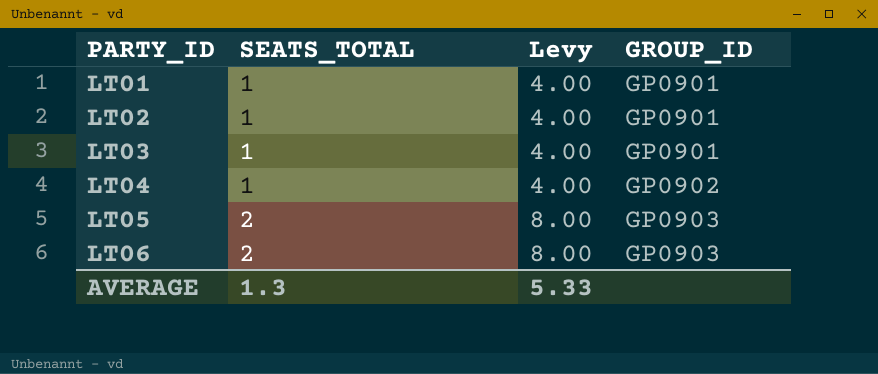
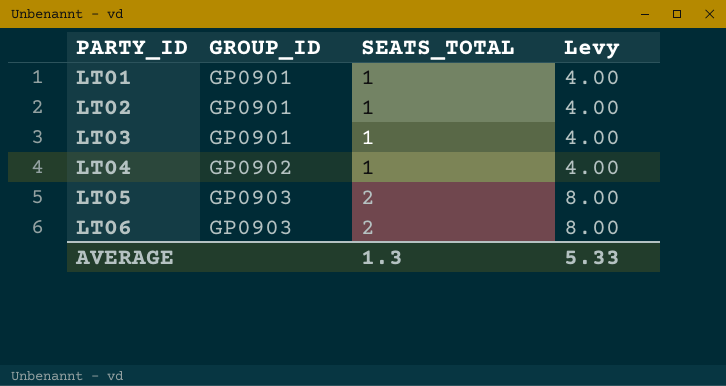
column GROUP_ID | position: 4 -> 2

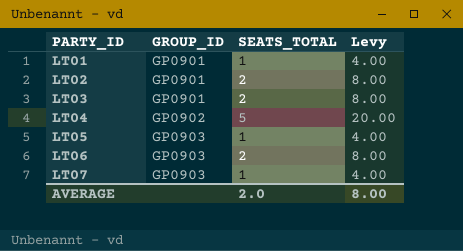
LT02 | SEATS_TOTAL: 1 -> 2
LT02 | Levy: 4.00 -> 8.00
LT03 | SEATS_TOTAL: 1 -> 2
LT03 | Levy: 4.00 -> 8.00
LT04 | SEATS_TOTAL: 1 -> 5
LT04 | Levy: 4.00 -> 20.00
LT05 | SEATS_TOTAL: 2 -> 1
LT05 | Levy: 8.00 -> 4.00
row LT07: none -> GP0903 | 1 | 4.00
AVERAGE | SEATS_TOTAL: 1.3 -> 2.0
AVERAGE | Levy: 5.33 -> 8.00

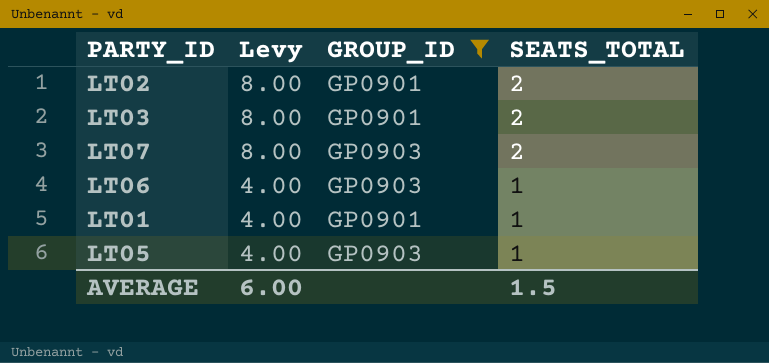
filter: none -> GROUP_ID != GP0902
row order: PARTY_ID ascending -> Levy descending
column Levy | position: 4 -> 2
LT07 | Levy: 4.00 -> 8.00
LT07 | SEATS_TOTAL: 1 -> 2
LT06 | Levy: 8.00 -> 4.00
LT06 | SEATS_TOTAL: 2 -> 1
AVERAGE | Levy: 8.00 -> 6.00
AVERAGE | SEATS_TOTAL: 2.0 -> 1.5

